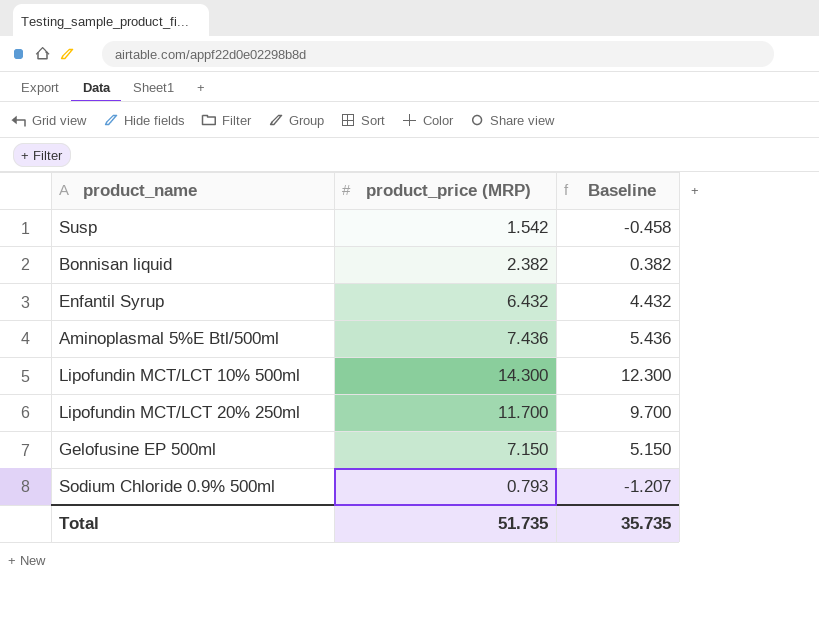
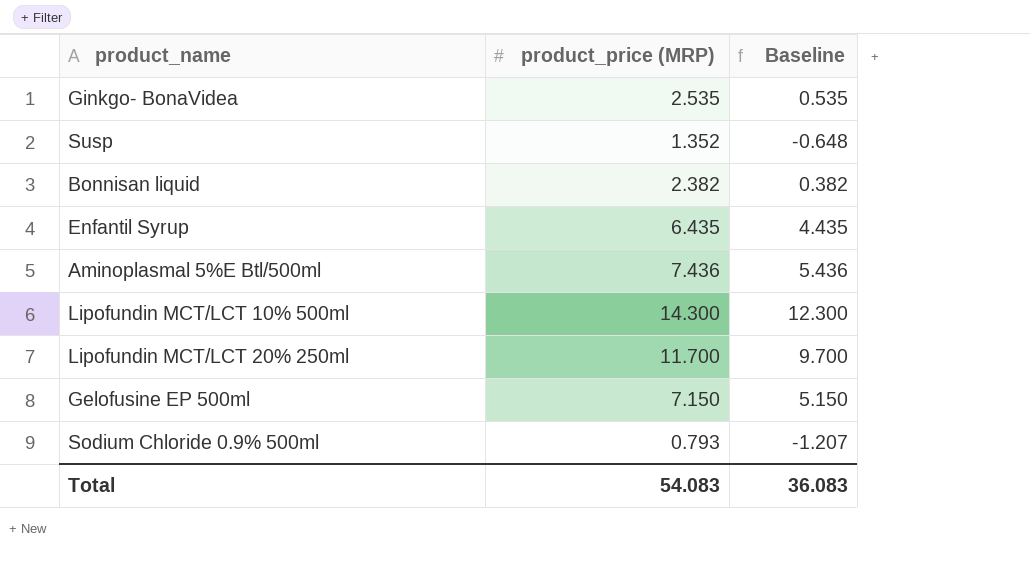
row Ginkgo- BonaVidea: none -> 2.535 | 0.535
Susp | product_price (MRP): 1.542 -> 1.352
Susp | Baseline: -0.458 -> -0.648
Enfantil Syrup | product_price (MRP): 6.432 -> 6.435
Enfantil Syrup | Baseline: 4.432 -> 4.435
Total | product_price (MRP): 51.735 -> 54.083
Total | Baseline: 35.735 -> 36.083

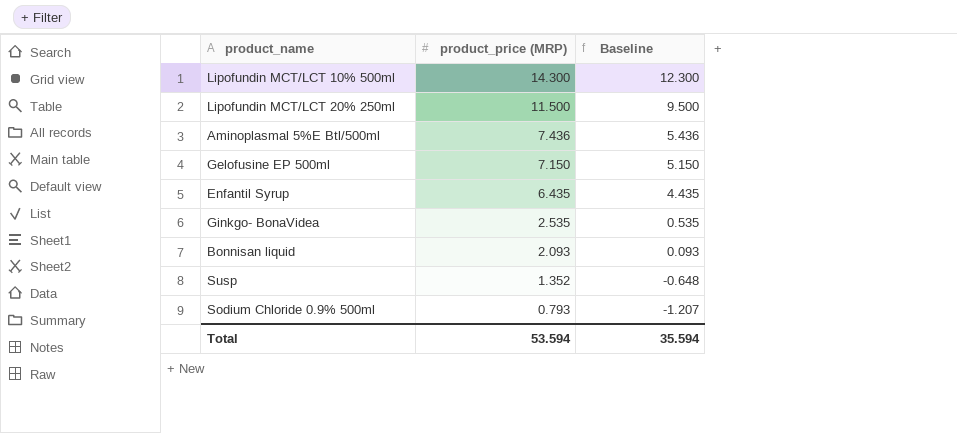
row order: none -> product_price (MRP) descending
Lipofundin MCT/LCT 20% 250ml | product_price (MRP): 11.700 -> 11.500
Lipofundin MCT/LCT 20% 250ml | Baseline: 9.700 -> 9.500
Bonnisan liquid | product_price (MRP): 2.382 -> 2.093
Bonnisan liquid | Baseline: 0.382 -> 0.093
Total | product_price (MRP): 54.083 -> 53.594
Total | Baseline: 36.083 -> 35.594

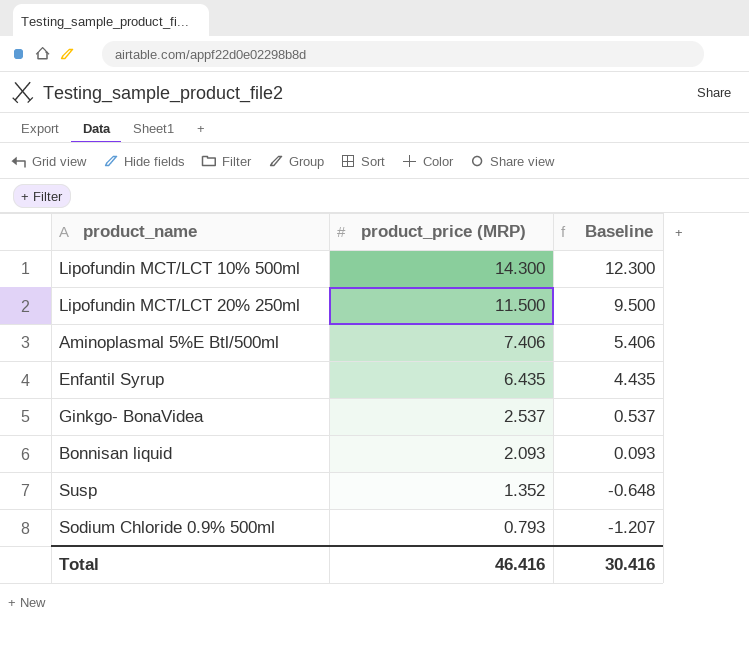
row Gelofusine EP 500ml: 7.150 | 5.150 -> none
Aminoplasmal 5%E Btl/500ml | product_price (MRP): 7.436 -> 7.406
Aminoplasmal 5%E Btl/500ml | Baseline: 5.436 -> 5.406
Ginkgo- BonaVidea | product_price (MRP): 2.535 -> 2.537
Ginkgo- BonaVidea | Baseline: 0.535 -> 0.537
Total | product_price (MRP): 53.594 -> 46.416
Total | Baseline: 35.594 -> 30.416

